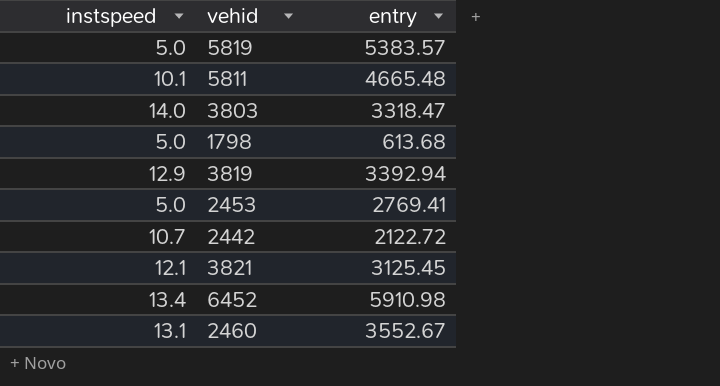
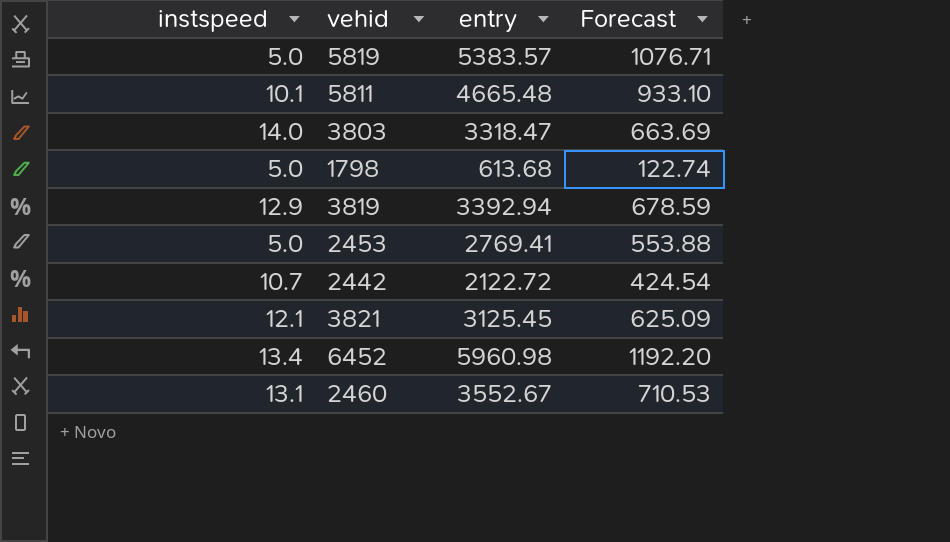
column Forecast | formula: none -> [entry] * 0.2
6452 | entry: 5910.98 -> 5960.98

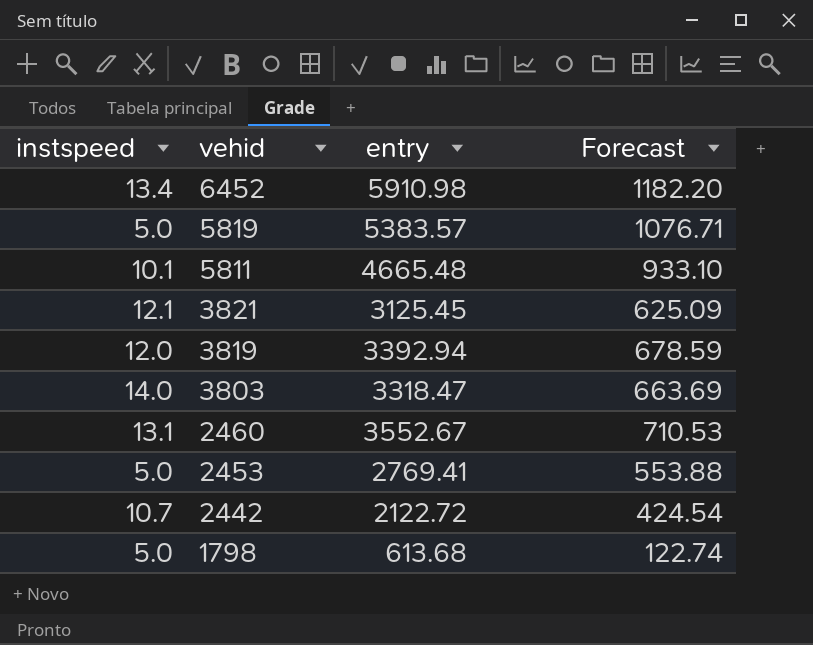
row order: none -> vehid descending
6452 | entry: 5960.98 -> 5910.98
6452 | Forecast: 1192.20 -> 1182.20
3819 | instspeed: 12.9 -> 12.0

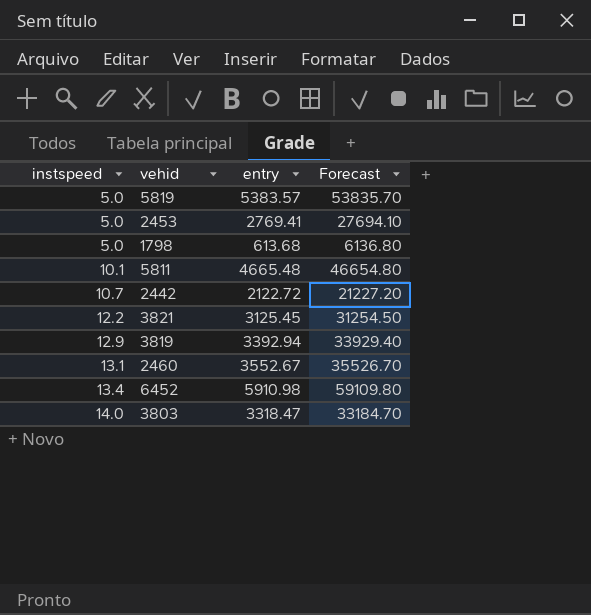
row order: vehid descending -> instspeed ascending
column Forecast | formula: [entry] * 0.2 -> [entry] * 10
3821 | instspeed: 12.1 -> 12.2
3819 | instspeed: 12.0 -> 12.9

